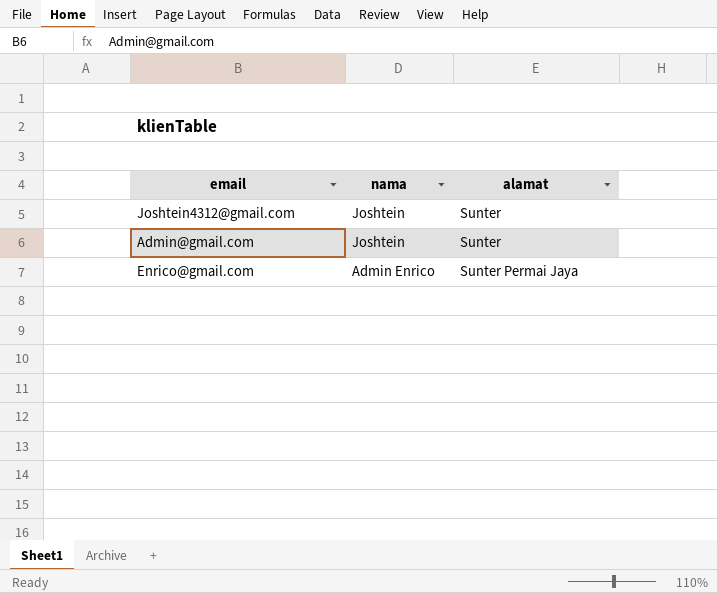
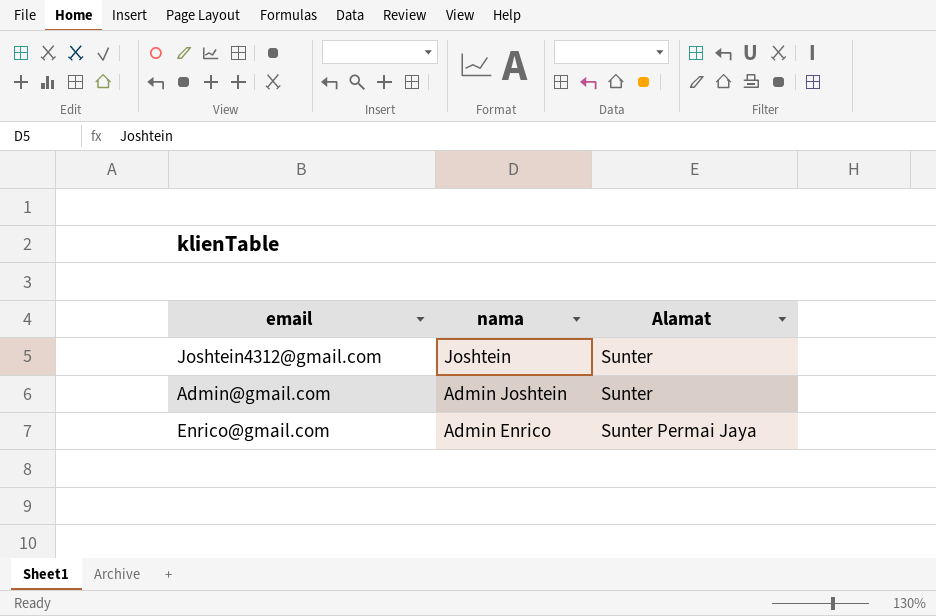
column name: alamat -> Alamat
Admin@gmail.com | nama: Joshtein -> Admin Joshtein

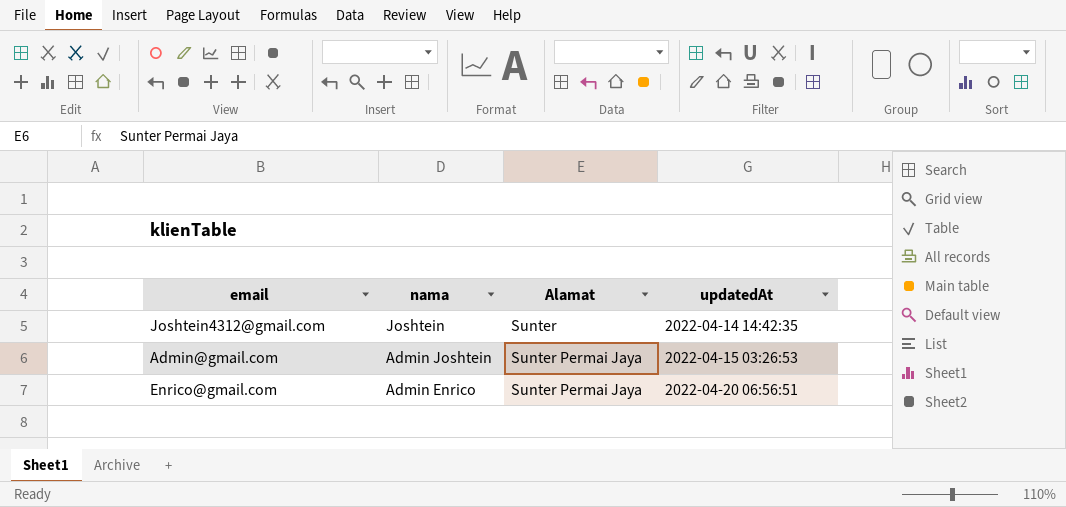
column updatedAt | position: none -> 4
Admin@gmail.com | Alamat: Sunter -> Sunter Permai Jaya

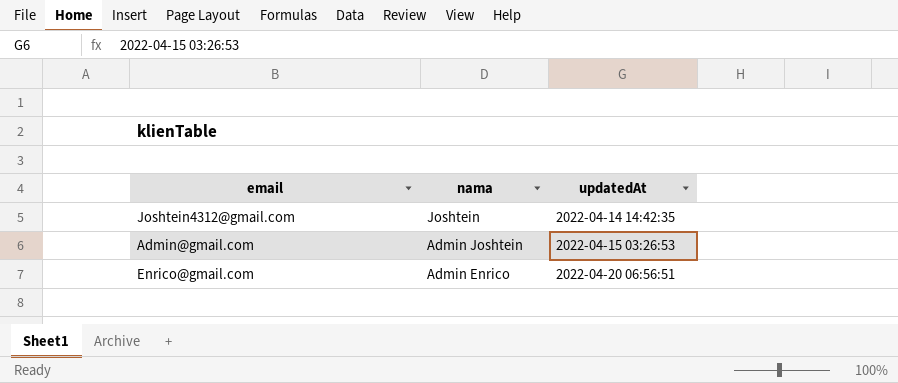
column Alamat | position: 3 -> none

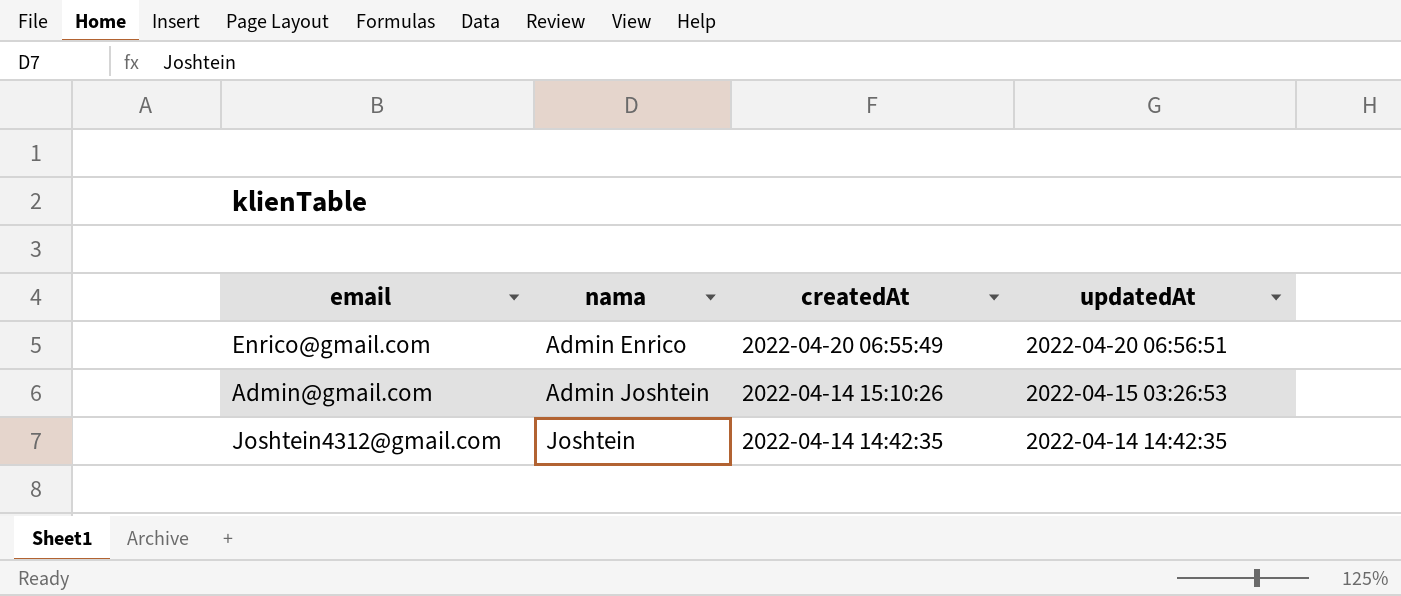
row order: nama descending -> nama ascending
column createdAt | position: none -> 3

